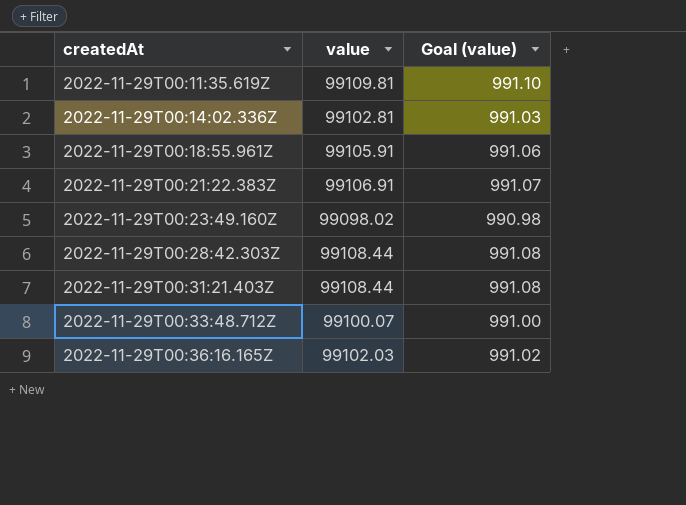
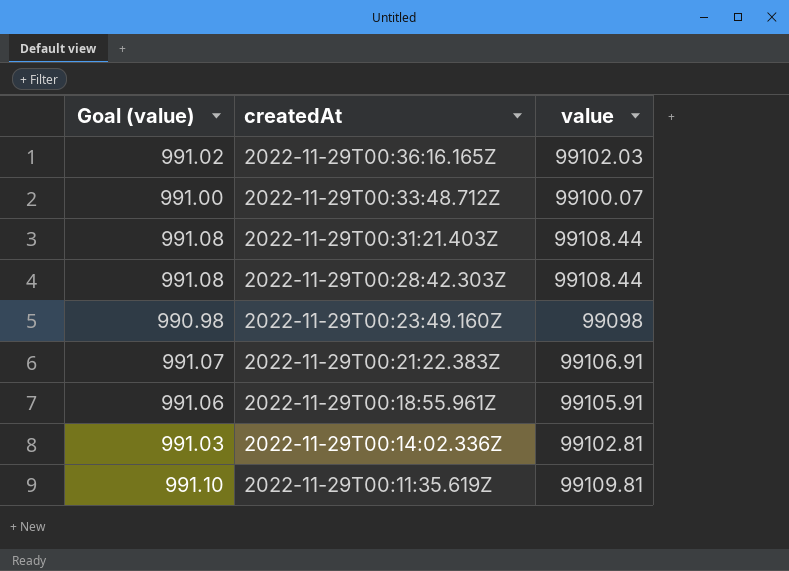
row order: createdAt ascending -> createdAt descending
column Goal (value) | position: 3 -> 1
2022-11-29T00:23:49.160Z | value: 99098.02 -> 99098

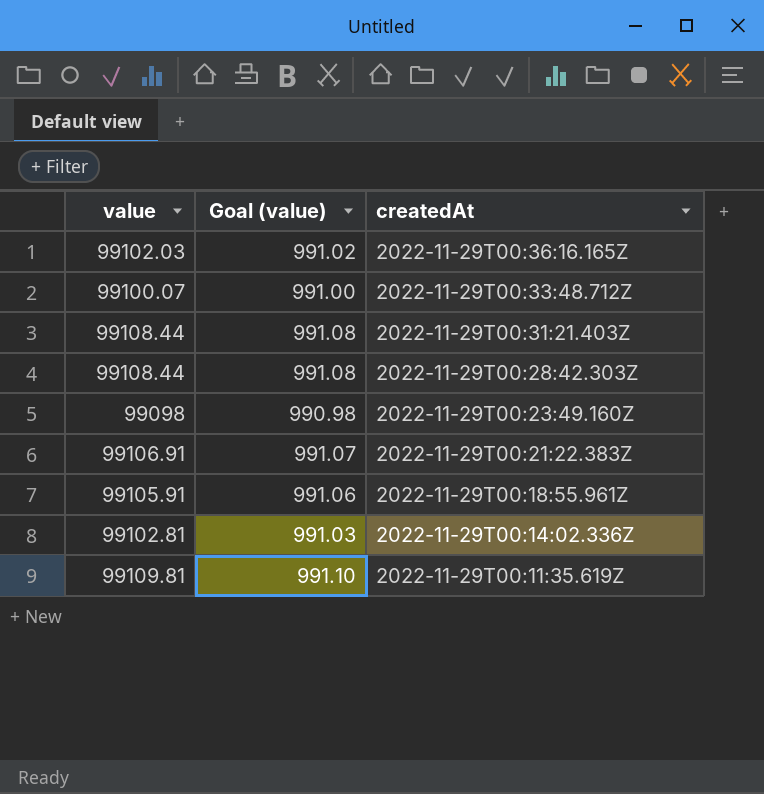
column value | position: 3 -> 1

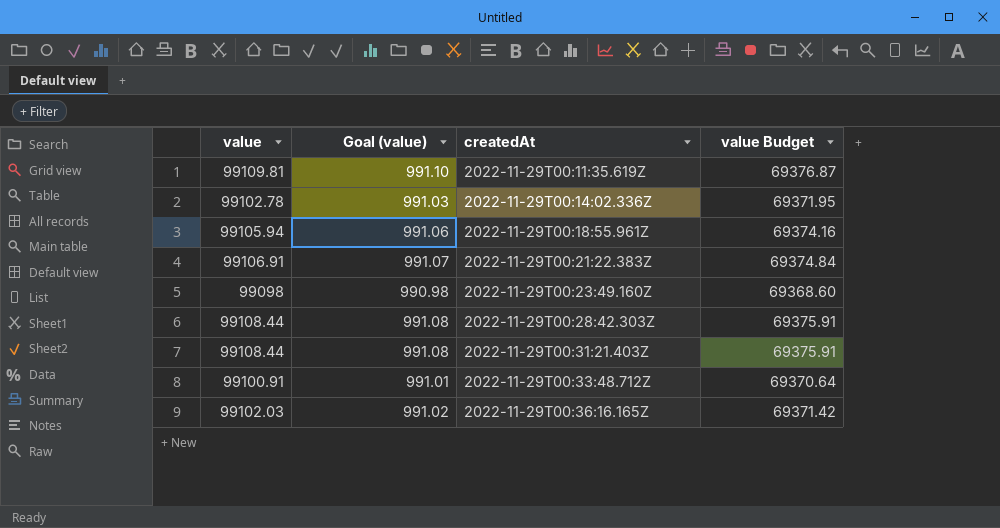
row order: createdAt descending -> createdAt ascending
column value Budget | formula: none -> [value] * 0.7
2022-11-29T00:14:02.336Z | value: 99102.81 -> 99102.78
2022-11-29T00:18:55.961Z | value: 99105.91 -> 99105.94
2022-11-29T00:33:48.712Z | value: 99100.07 -> 99100.91
2022-11-29T00:33:48.712Z | Goal (value): 991.00 -> 991.01

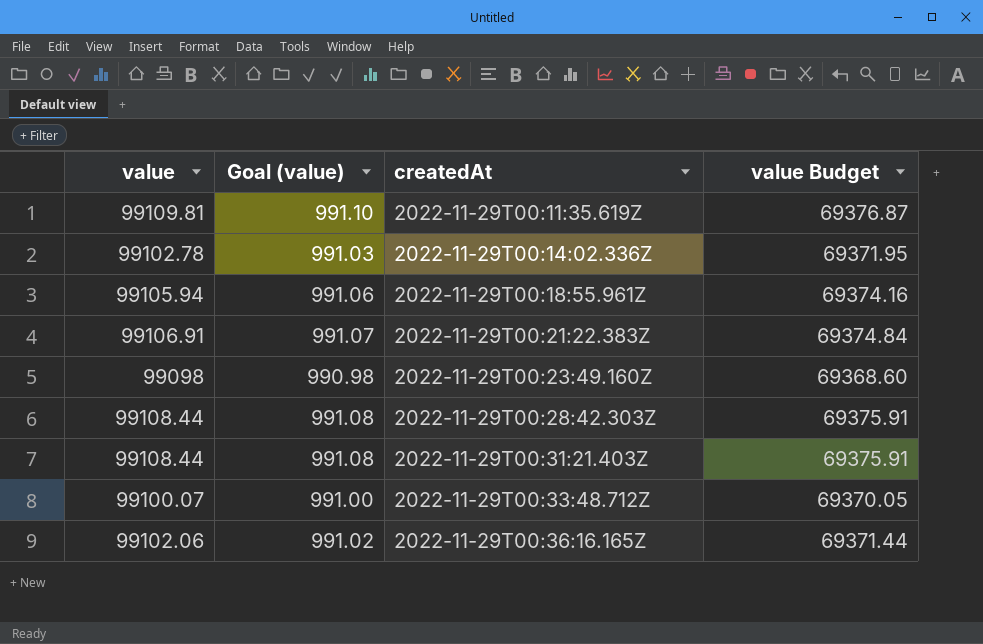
2022-11-29T00:33:48.712Z | value: 99100.91 -> 99100.07
2022-11-29T00:33:48.712Z | Goal (value): 991.01 -> 991.00
2022-11-29T00:33:48.712Z | value Budget: 69370.64 -> 69370.05
2022-11-29T00:36:16.165Z | value: 99102.03 -> 99102.06
2022-11-29T00:36:16.165Z | value Budget: 69371.42 -> 69371.44

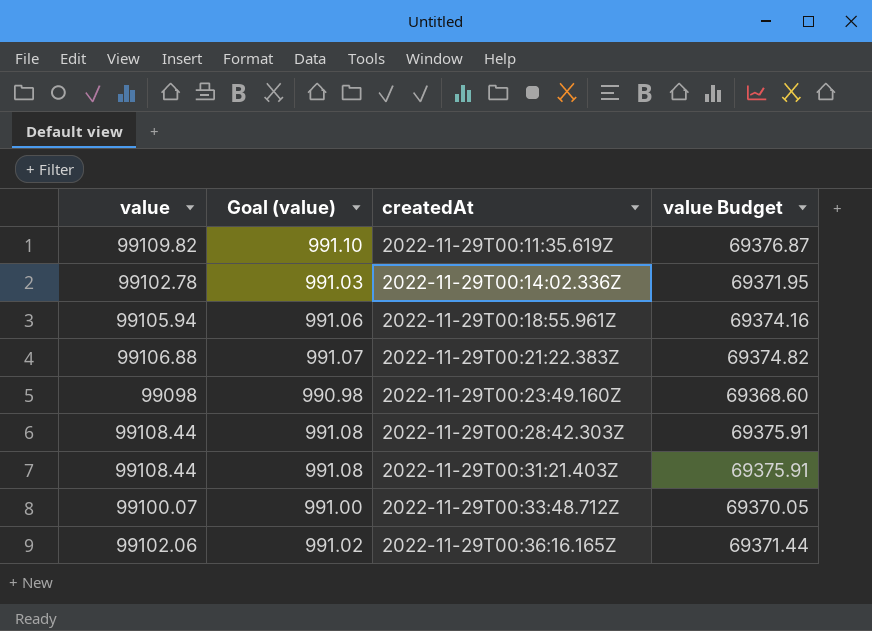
2022-11-29T00:11:35.619Z | value: 99109.81 -> 99109.82
2022-11-29T00:21:22.383Z | value: 99106.91 -> 99106.88
2022-11-29T00:21:22.383Z | value Budget: 69374.84 -> 69374.82

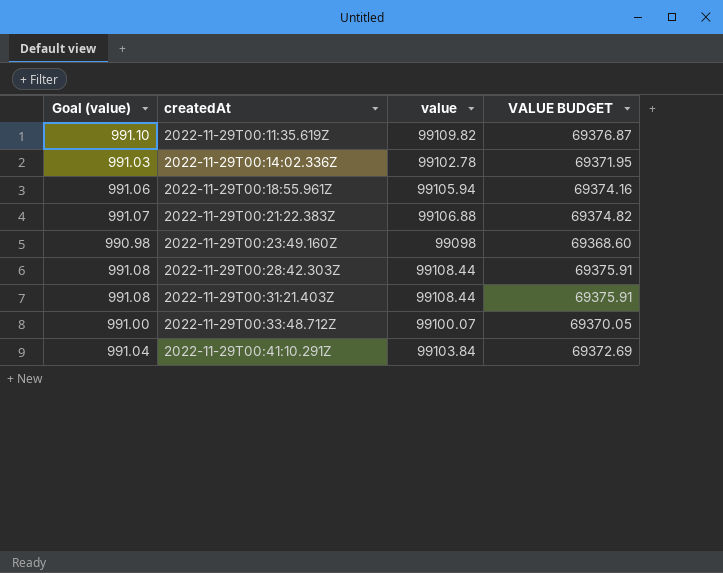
column value | position: 1 -> 3
column name: value Budget -> VALUE BUDGET
row 2022-11-29T00:36:16.165Z: 99102.06 | 991.02 | 69371.44 -> none
row 2022-11-29T00:41:10.291Z: none -> 991.04 | 99103.84 | 69372.69

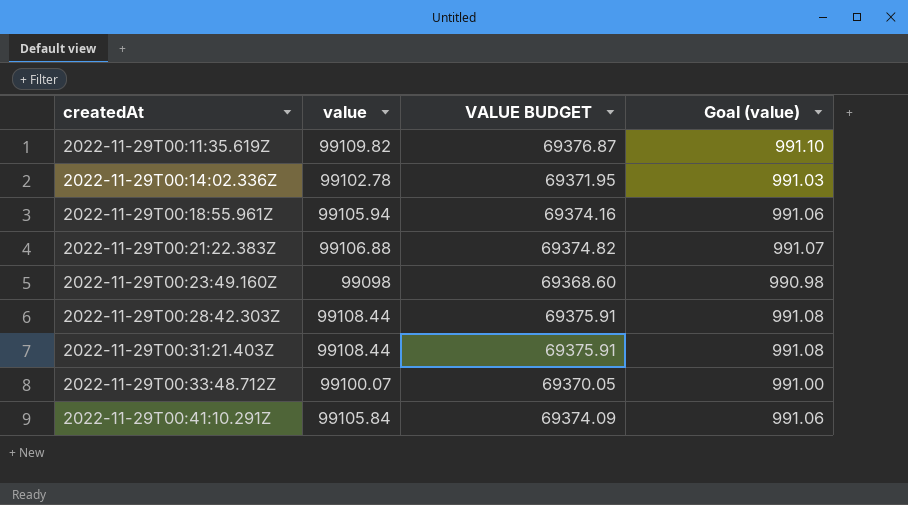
column Goal (value) | position: 1 -> 4
2022-11-29T00:41:10.291Z | value: 99103.84 -> 99105.84
2022-11-29T00:41:10.291Z | VALUE BUDGET: 69372.69 -> 69374.09
2022-11-29T00:41:10.291Z | Goal (value): 991.04 -> 991.06

